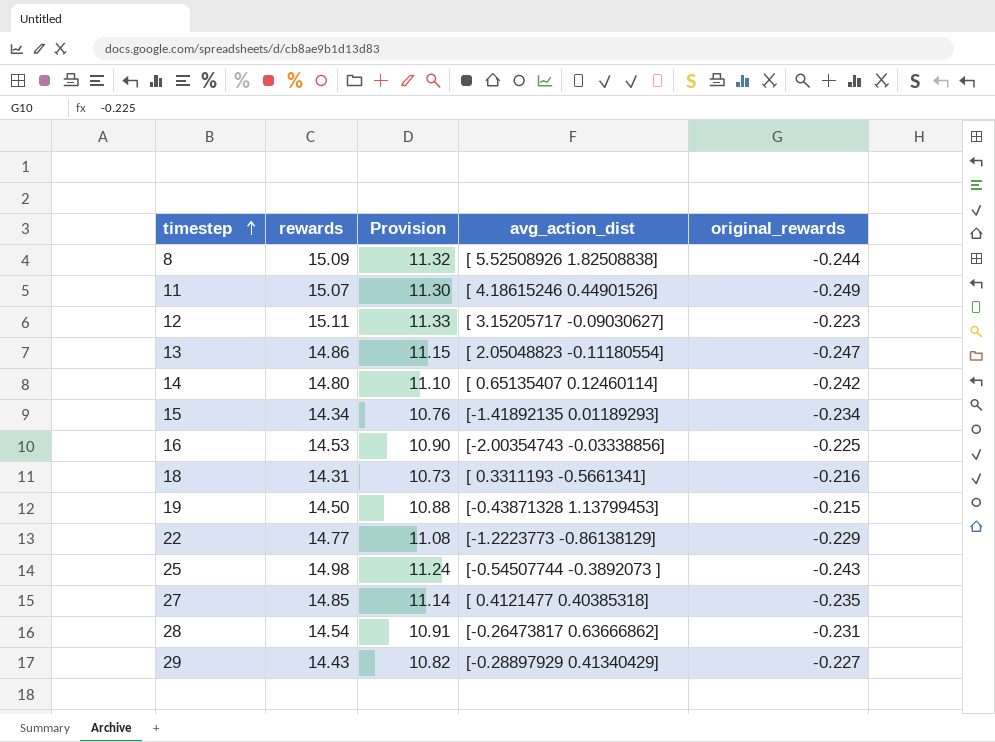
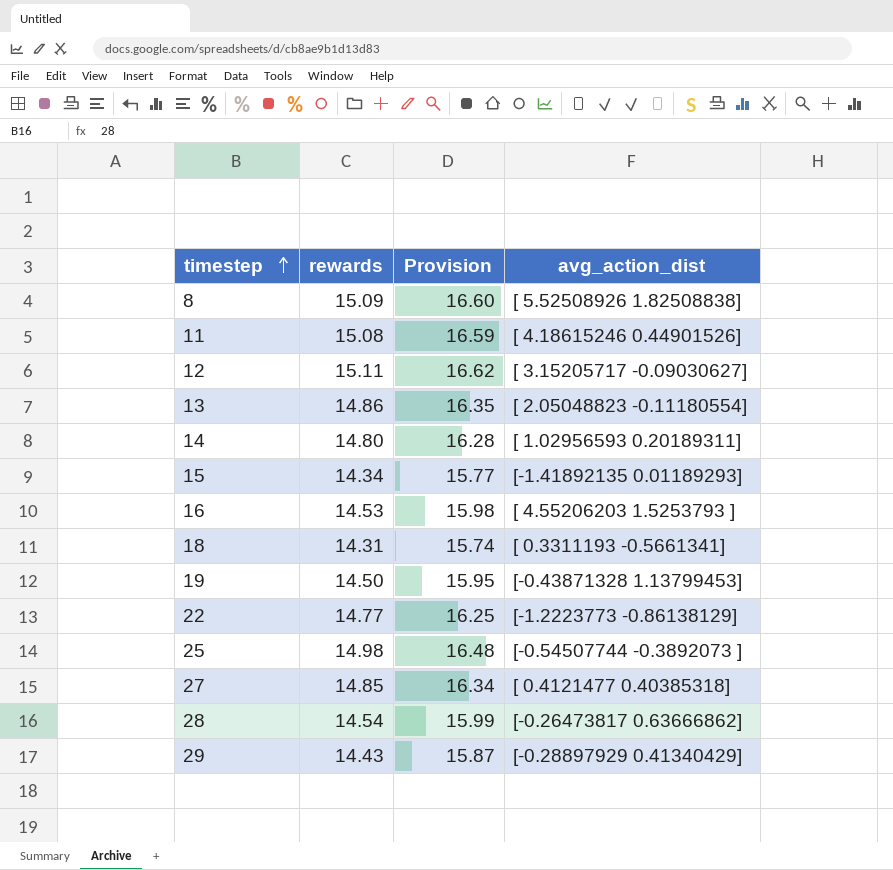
column original_rewards | position: 5 -> none
column Provision | formula: [rewards] * 0.75 -> [rewards] * 1.1
11 | rewards: 15.07 -> 15.08
14 | avg_action_dist: [ 0.65135407 0.12460114] -> [ 1.02956593 0.20189311]
16 | avg_action_dist: [-2.00354743 -0.03338856] -> [ 4.55206203 1.5253793 ]

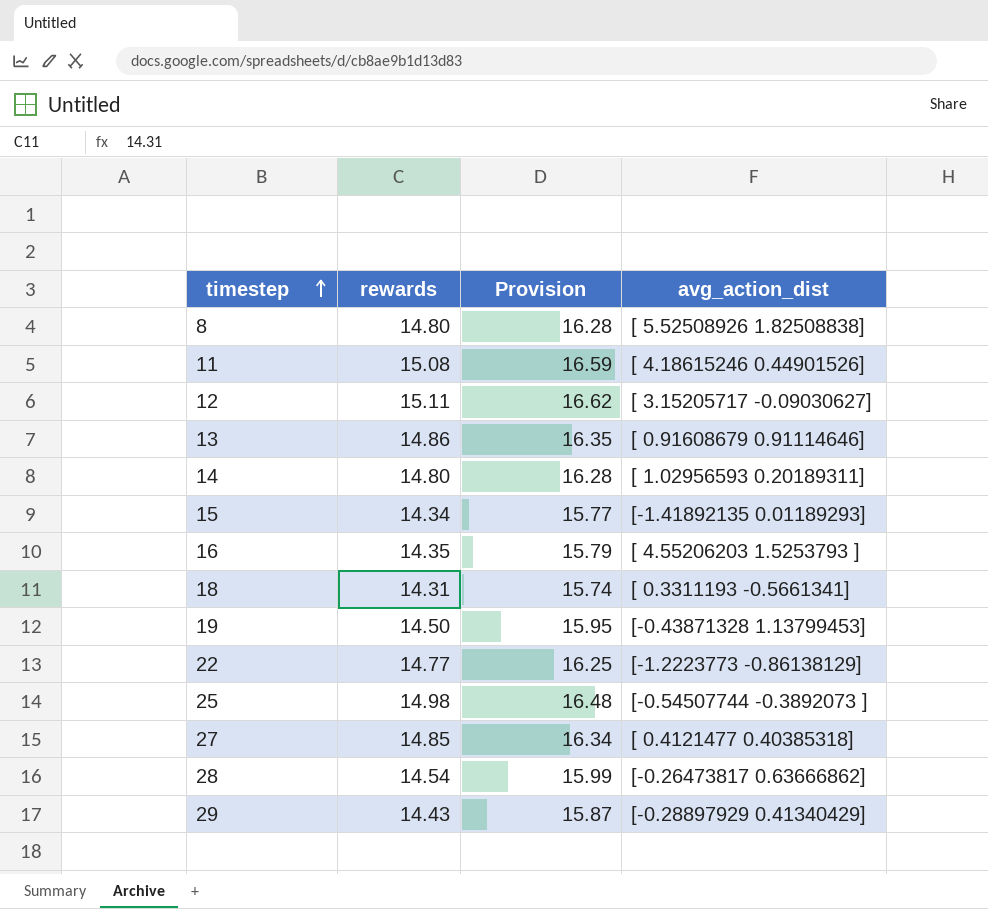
8 | rewards: 15.09 -> 14.80
8 | Provision: 16.60 -> 16.28
13 | avg_action_dist: [ 2.05048823 -0.11180554] -> [ 0.91608679 0.91114646]
16 | rewards: 14.53 -> 14.35
16 | Provision: 15.98 -> 15.79

